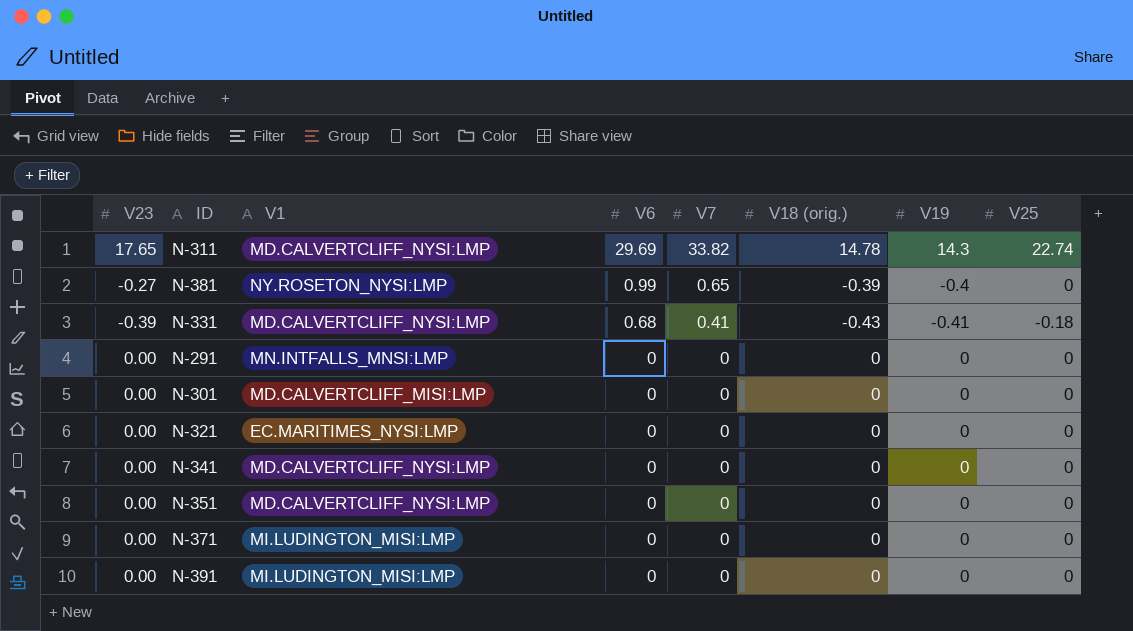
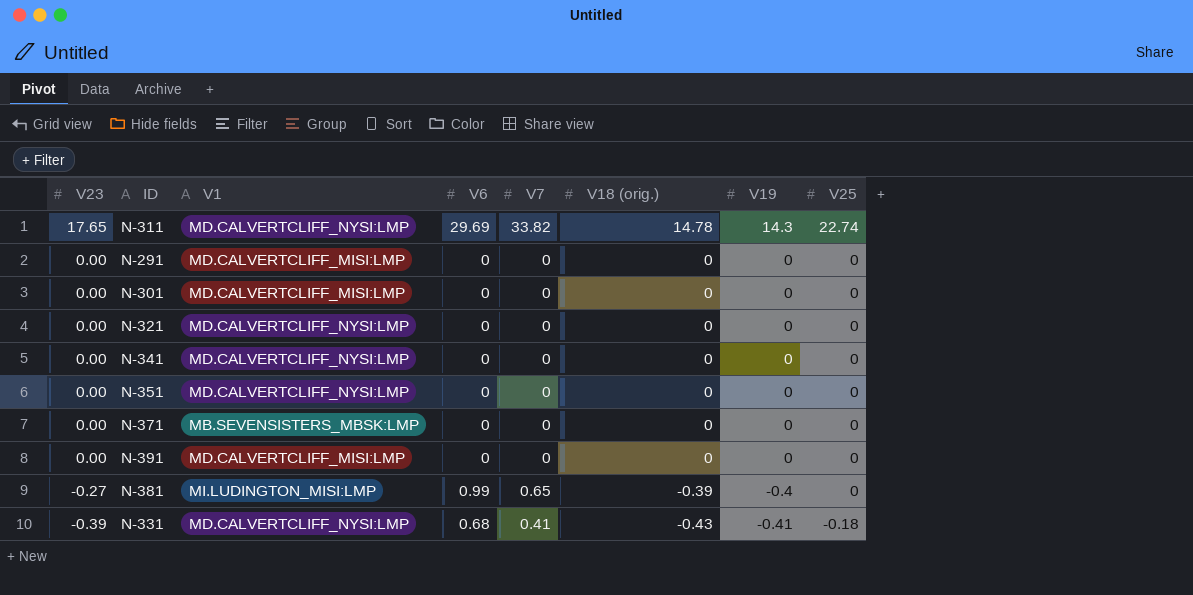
row order: V6 descending -> V23 descending
N-291 | V1: MN.INTFALLS_MNSI:LMP -> MD.CALVERTCLIFF_MISI:LMP
N-321 | V1: EC.MARITIMES_NYSI:LMP -> MD.CALVERTCLIFF_NYSI:LMP
N-371 | V1: MI.LUDINGTON_MISI:LMP -> MB.SEVENSISTERS_MBSK:LMP
N-391 | V1: MI.LUDINGTON_MISI:LMP -> MD.CALVERTCLIFF_MISI:LMP
N-381 | V1: NY.ROSETON_NYSI:LMP -> MI.LUDINGTON_MISI:LMP

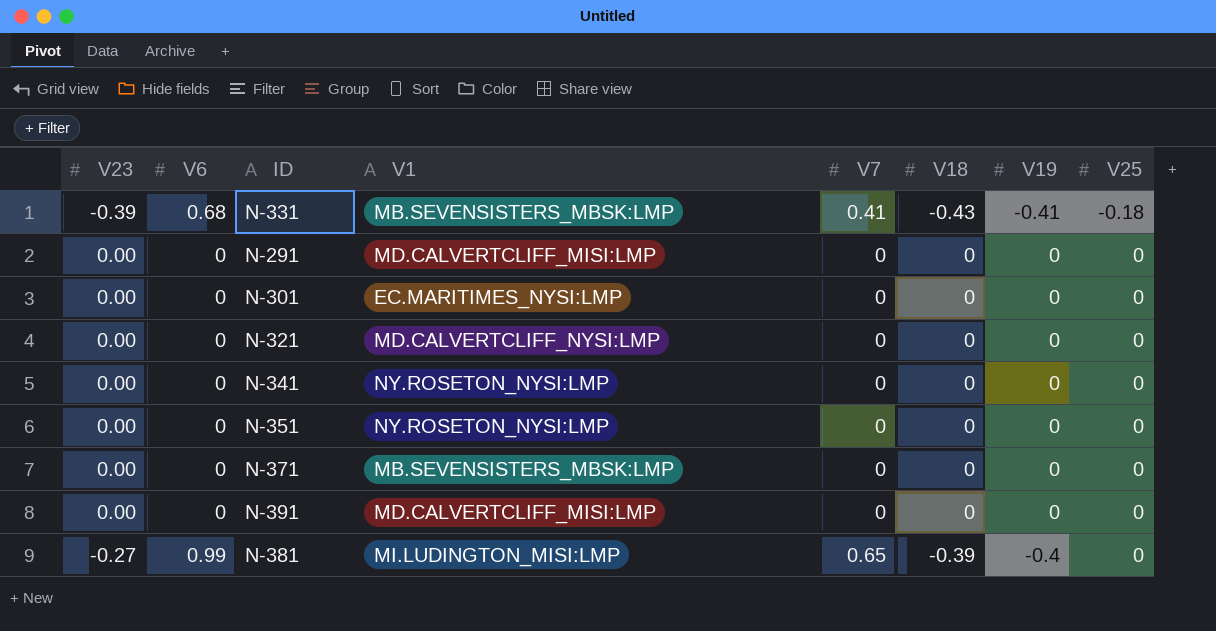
row order: V23 descending -> V25 ascending
column V6 | position: 4 -> 2
column name: V18 (orig.) -> V18
row N-311: 17.65 | MD.CALVERTCLIFF_NYSI:LMP | 29.69 | 33.82 | 14.78 | 14.3 | 22.74 -> none
N-331 | V1: MD.CALVERTCLIFF_NYSI:LMP -> MB.SEVENSISTERS_MBSK:LMP
N-301 | V1: MD.CALVERTCLIFF_MISI:LMP -> EC.MARITIMES_NYSI:LMP
N-341 | V1: MD.CALVERTCLIFF_NYSI:LMP -> NY.ROSETON_NYSI:LMP
N-351 | V1: MD.CALVERTCLIFF_NYSI:LMP -> NY.ROSETON_NYSI:LMP

